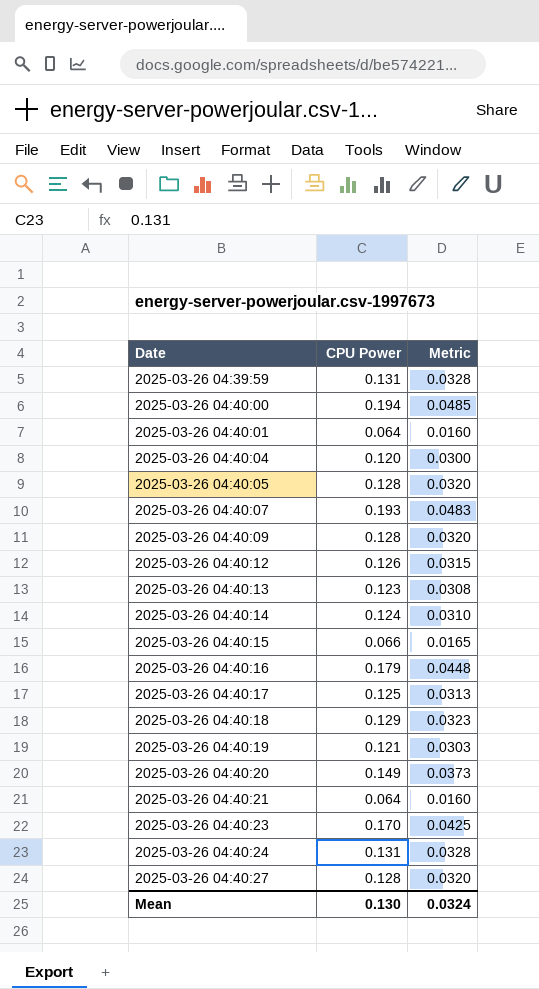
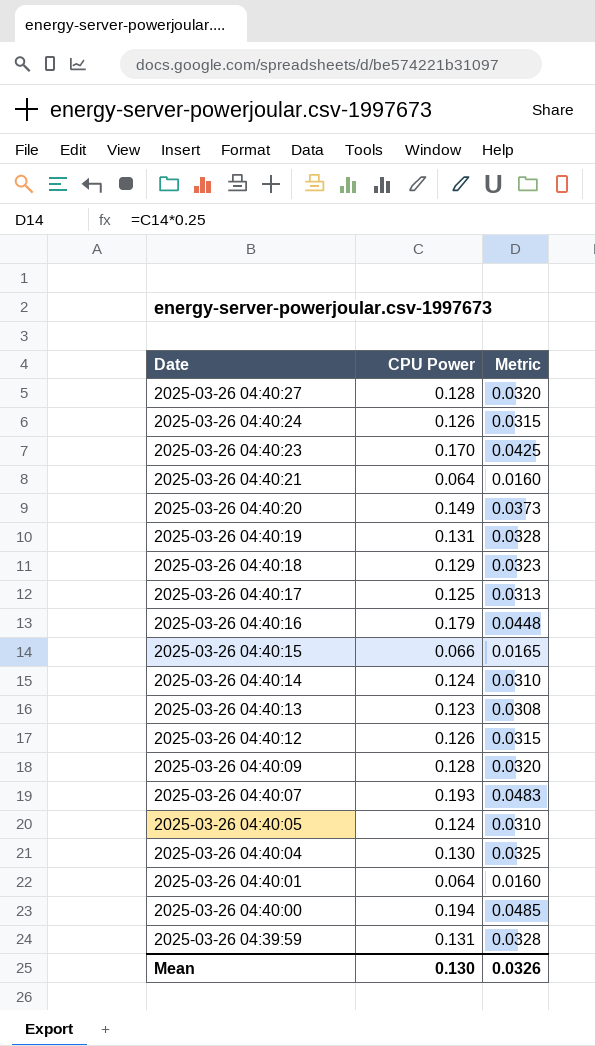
row order: Date ascending -> Date descending
2025-03-26 04:40:24 | CPU Power: 0.131 -> 0.126
2025-03-26 04:40:24 | Metric: 0.0328 -> 0.0315
2025-03-26 04:40:19 | CPU Power: 0.121 -> 0.131
2025-03-26 04:40:19 | Metric: 0.0303 -> 0.0328
2025-03-26 04:40:05 | CPU Power: 0.128 -> 0.124
2025-03-26 04:40:05 | Metric: 0.0320 -> 0.0310
2025-03-26 04:40:04 | CPU Power: 0.120 -> 0.130
2025-03-26 04:40:04 | Metric: 0.0300 -> 0.0325
Mean | Metric: 0.0324 -> 0.0326

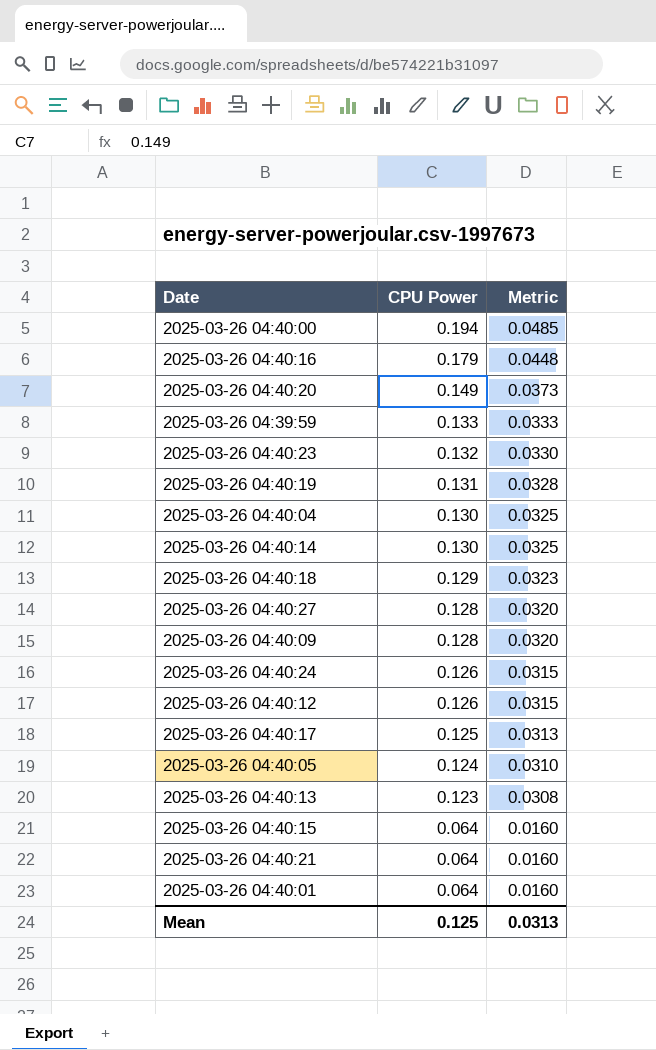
row order: Date descending -> CPU Power descending
row 2025-03-26 04:40:07: 0.193 | 0.0483 -> none
2025-03-26 04:39:59 | CPU Power: 0.131 -> 0.133
2025-03-26 04:39:59 | Metric: 0.0328 -> 0.0333
2025-03-26 04:40:23 | CPU Power: 0.170 -> 0.132
2025-03-26 04:40:23 | Metric: 0.0425 -> 0.0330
2025-03-26 04:40:14 | CPU Power: 0.124 -> 0.130
2025-03-26 04:40:14 | Metric: 0.0310 -> 0.0325
2025-03-26 04:40:15 | CPU Power: 0.066 -> 0.064
2025-03-26 04:40:15 | Metric: 0.0165 -> 0.0160
Mean | CPU Power: 0.130 -> 0.125
Mean | Metric: 0.0326 -> 0.0313

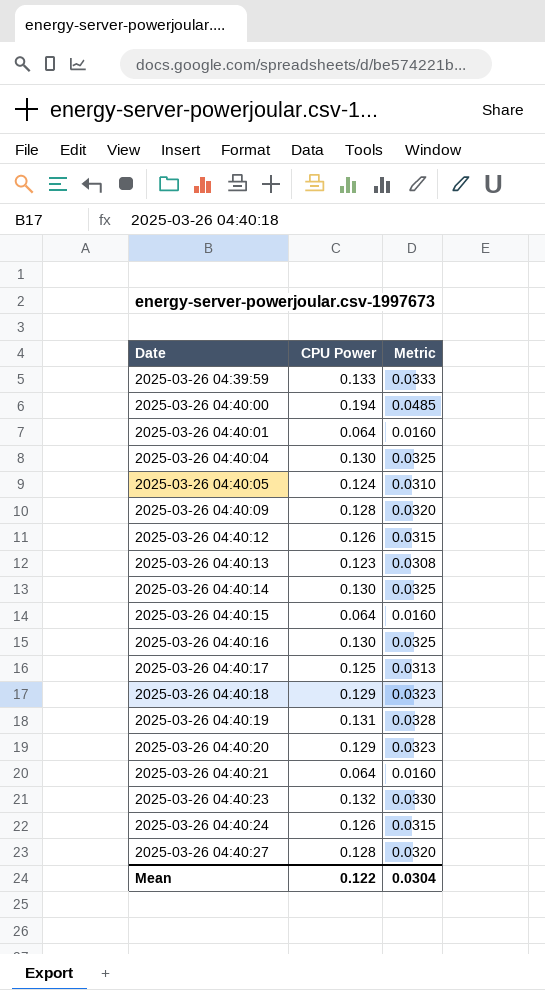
row order: CPU Power descending -> Date ascending
2025-03-26 04:40:16 | CPU Power: 0.179 -> 0.130
2025-03-26 04:40:16 | Metric: 0.0448 -> 0.0325
2025-03-26 04:40:20 | CPU Power: 0.149 -> 0.129
2025-03-26 04:40:20 | Metric: 0.0373 -> 0.0323
Mean | CPU Power: 0.125 -> 0.122
Mean | Metric: 0.0313 -> 0.0304

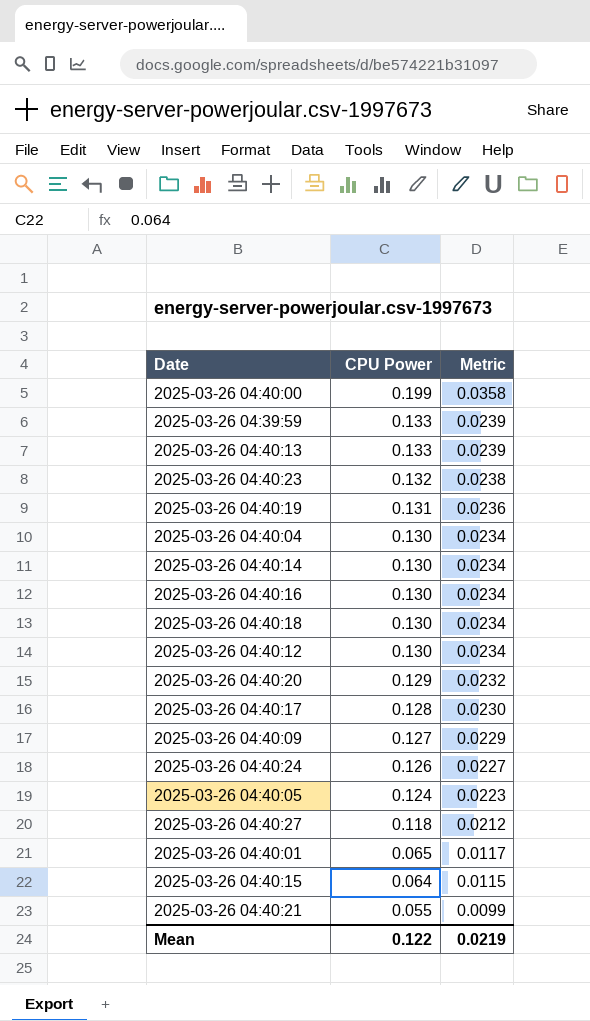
row order: Date ascending -> CPU Power descending
column Metric | formula: [CPU Power] * 0.25 -> [CPU Power] * 0.18
2025-03-26 04:40:00 | CPU Power: 0.194 -> 0.199
2025-03-26 04:40:13 | CPU Power: 0.123 -> 0.133
2025-03-26 04:40:18 | CPU Power: 0.129 -> 0.130
2025-03-26 04:40:12 | CPU Power: 0.126 -> 0.130
2025-03-26 04:40:17 | CPU Power: 0.125 -> 0.128
2025-03-26 04:40:09 | CPU Power: 0.128 -> 0.127
2025-03-26 04:40:27 | CPU Power: 0.128 -> 0.118
2025-03-26 04:40:01 | CPU Power: 0.064 -> 0.065
2025-03-26 04:40:21 | CPU Power: 0.064 -> 0.055
Mean | Metric: 0.0304 -> 0.0219

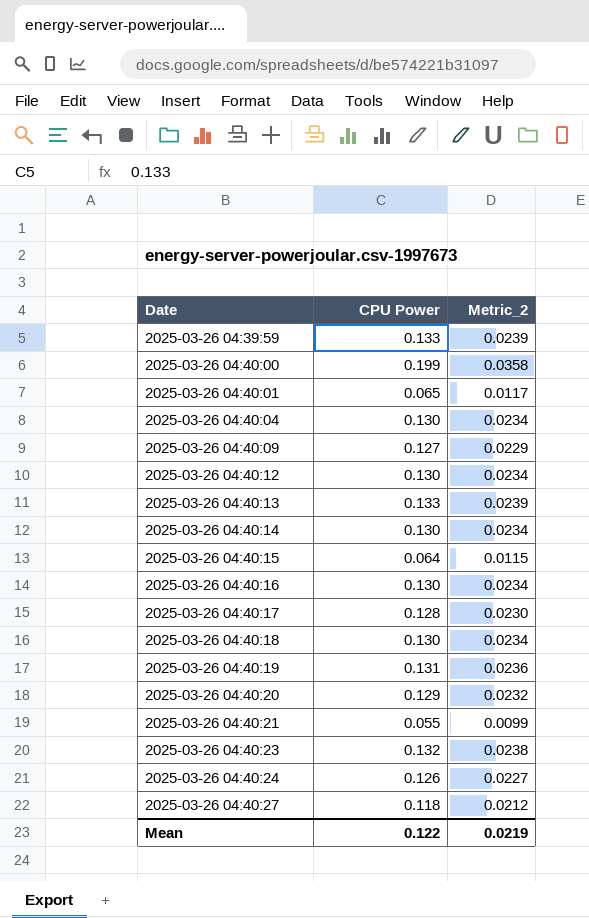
row order: CPU Power descending -> Date ascending
column name: Metric -> Metric_2
row 2025-03-26 04:40:05: 0.124 | 0.0223 -> none

